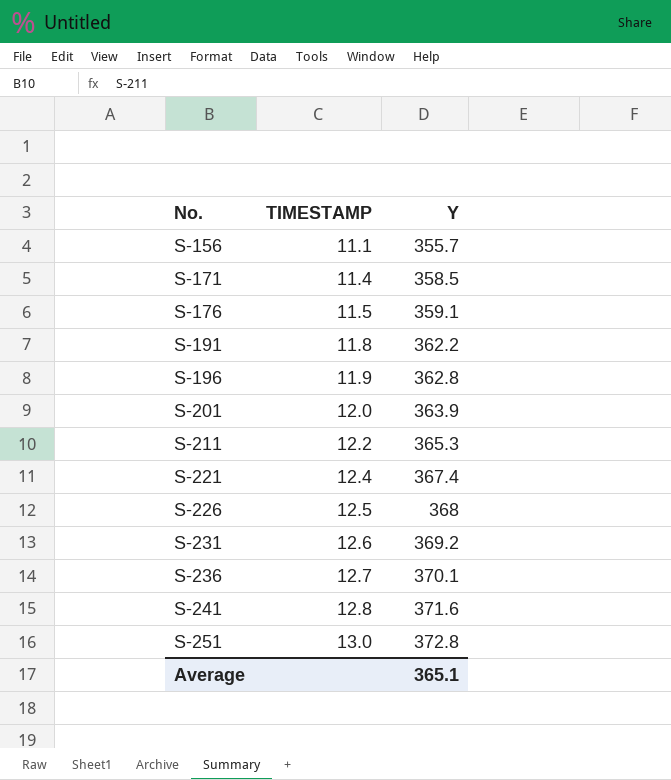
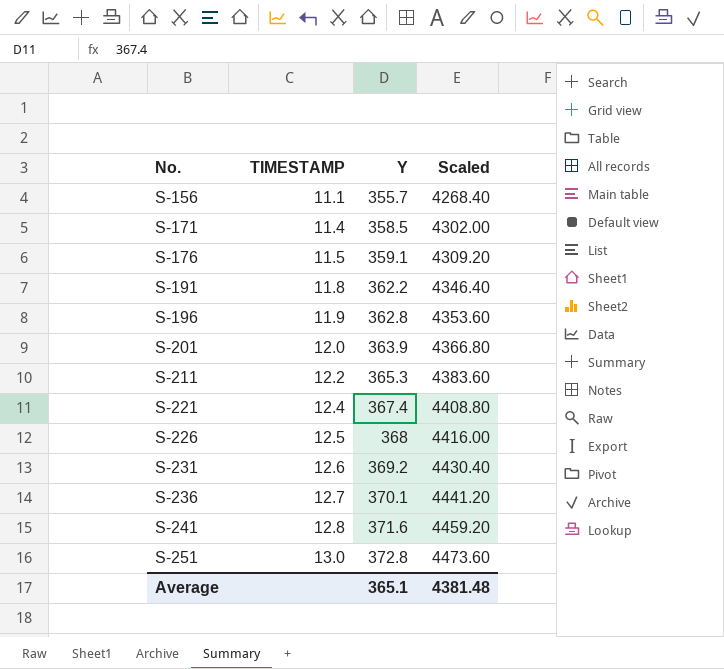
column Scaled | formula: none -> [Y] * 12

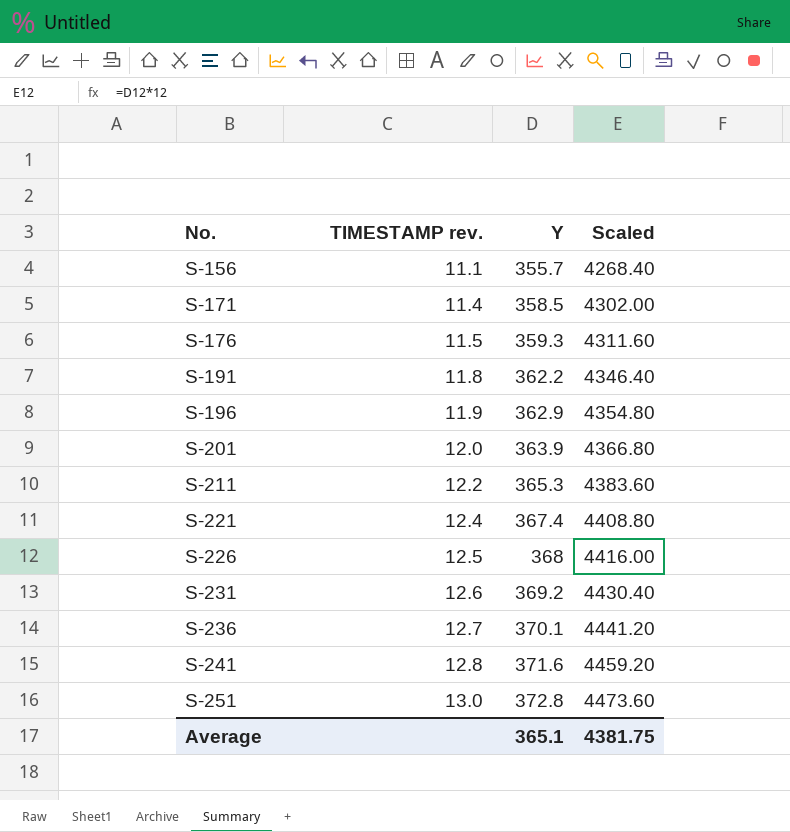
column name: TIMESTAMP -> TIMESTAMP rev.
S-176 | Y: 359.1 -> 359.3
S-176 | Scaled: 4309.20 -> 4311.60
S-196 | Y: 362.8 -> 362.9
S-196 | Scaled: 4353.60 -> 4354.80
Average | Scaled: 4381.48 -> 4381.75

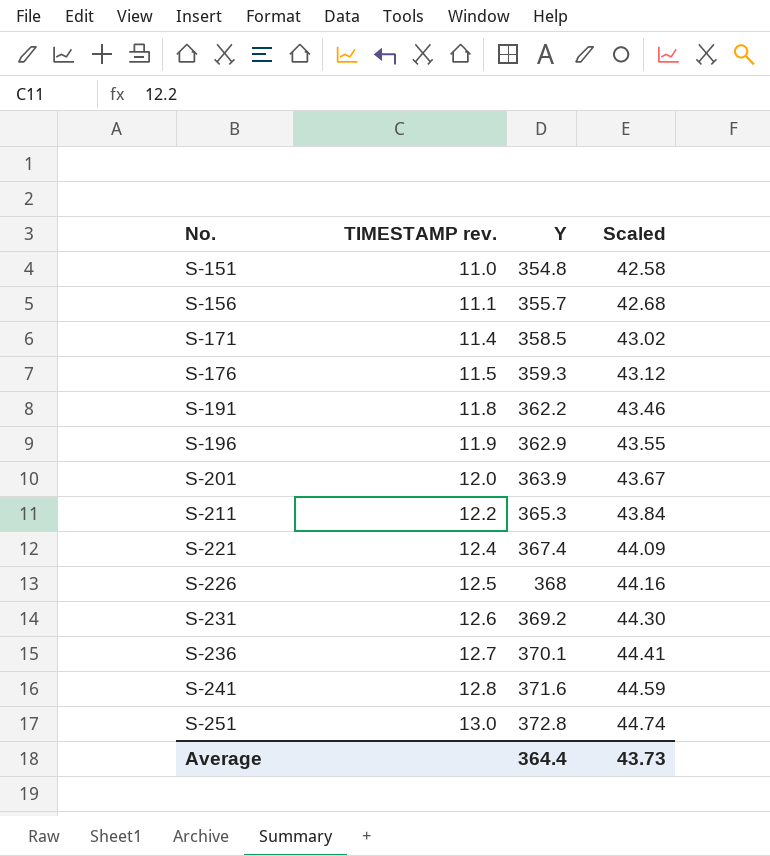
column Scaled | formula: [Y] * 12 -> [Y] * 0.12
row S-151: none -> 11.0 | 354.8 | 42.58
Average | Y: 365.1 -> 364.4
Average | Scaled: 4381.75 -> 43.73

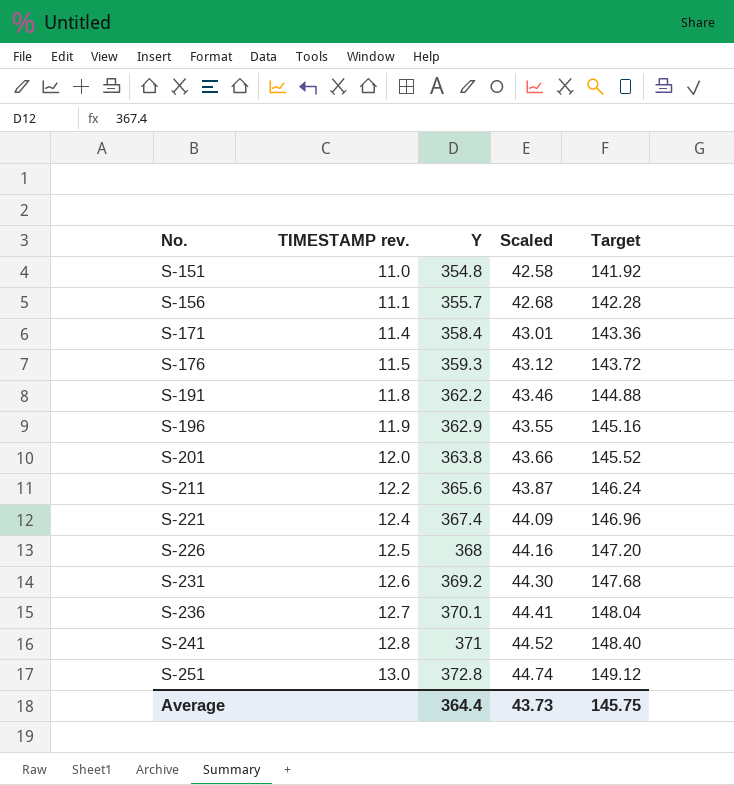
column Target | formula: none -> [Y] * 0.4
S-171 | Y: 358.5 -> 358.4
S-171 | Scaled: 43.02 -> 43.01
S-201 | Y: 363.9 -> 363.8
S-201 | Scaled: 43.67 -> 43.66
S-211 | Y: 365.3 -> 365.6
S-211 | Scaled: 43.84 -> 43.87
S-241 | Y: 371.6 -> 371
S-241 | Scaled: 44.59 -> 44.52

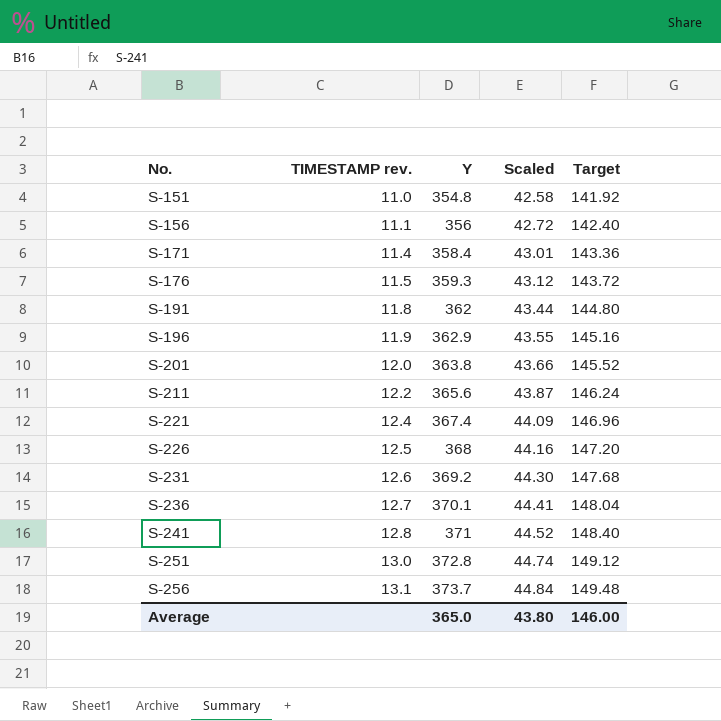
S-156 | Y: 355.7 -> 356
S-156 | Scaled: 42.68 -> 42.72
S-156 | Target: 142.28 -> 142.40
S-191 | Y: 362.2 -> 362
S-191 | Scaled: 43.46 -> 43.44
S-191 | Target: 144.88 -> 144.80
row S-256: none -> 13.1 | 373.7 | 44.84 | 149.48
Average | Y: 364.4 -> 365.0
Average | Scaled: 43.73 -> 43.80
Average | Target: 145.75 -> 146.00

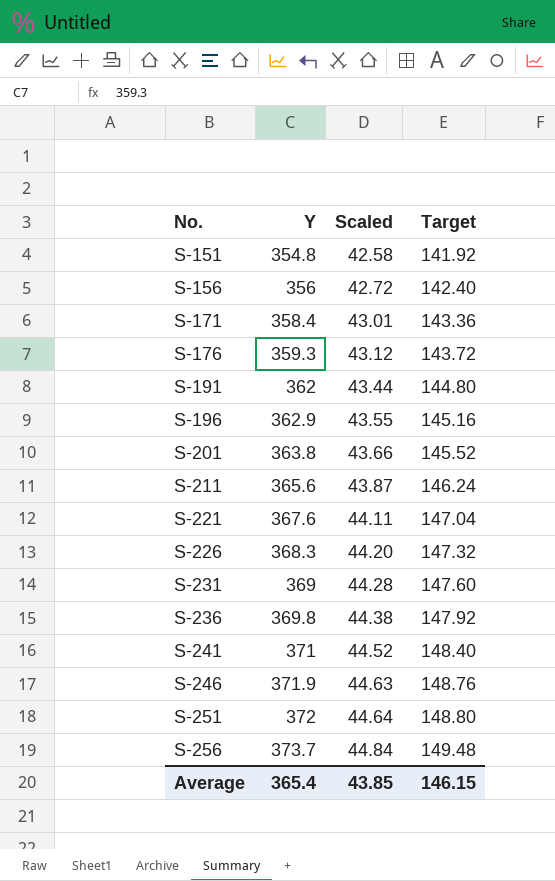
column TIMESTAMP rev. | position: 2 -> none
S-221 | Y: 367.4 -> 367.6
S-221 | Scaled: 44.09 -> 44.11
S-221 | Target: 146.96 -> 147.04
S-226 | Y: 368 -> 368.3
S-226 | Scaled: 44.16 -> 44.20
S-226 | Target: 147.20 -> 147.32
S-231 | Y: 369.2 -> 369
S-231 | Scaled: 44.30 -> 44.28
S-231 | Target: 147.68 -> 147.60
S-236 | Y: 370.1 -> 369.8
S-236 | Scaled: 44.41 -> 44.38
S-236 | Target: 148.04 -> 147.92
row S-246: none -> 371.9 | 44.63 | 148.76
S-251 | Y: 372.8 -> 372
S-251 | Scaled: 44.74 -> 44.64
S-251 | Target: 149.12 -> 148.80
Average | Y: 365.0 -> 365.4
Average | Scaled: 43.80 -> 43.85
Average | Target: 146.00 -> 146.15

